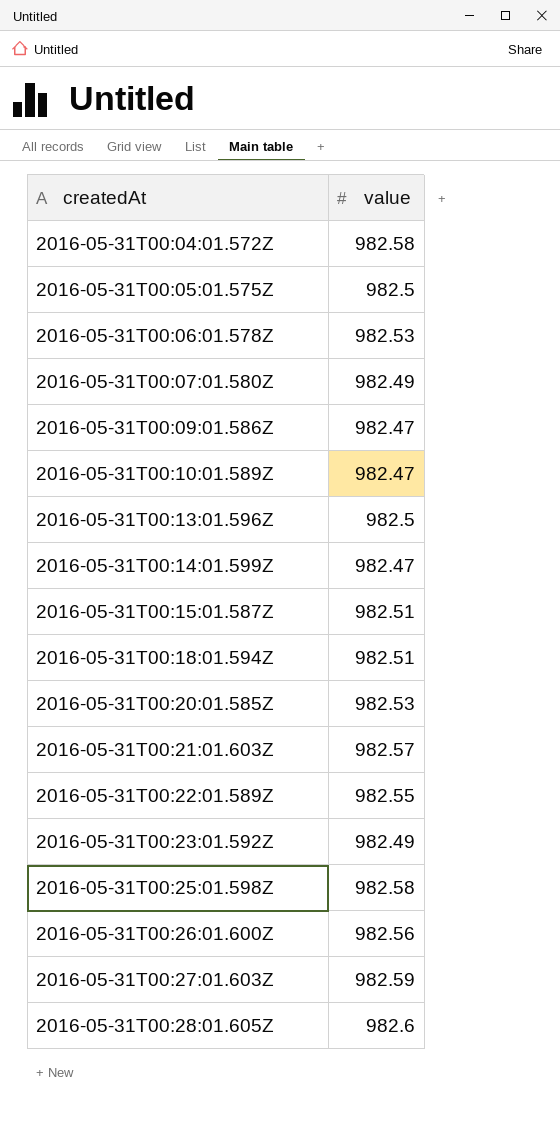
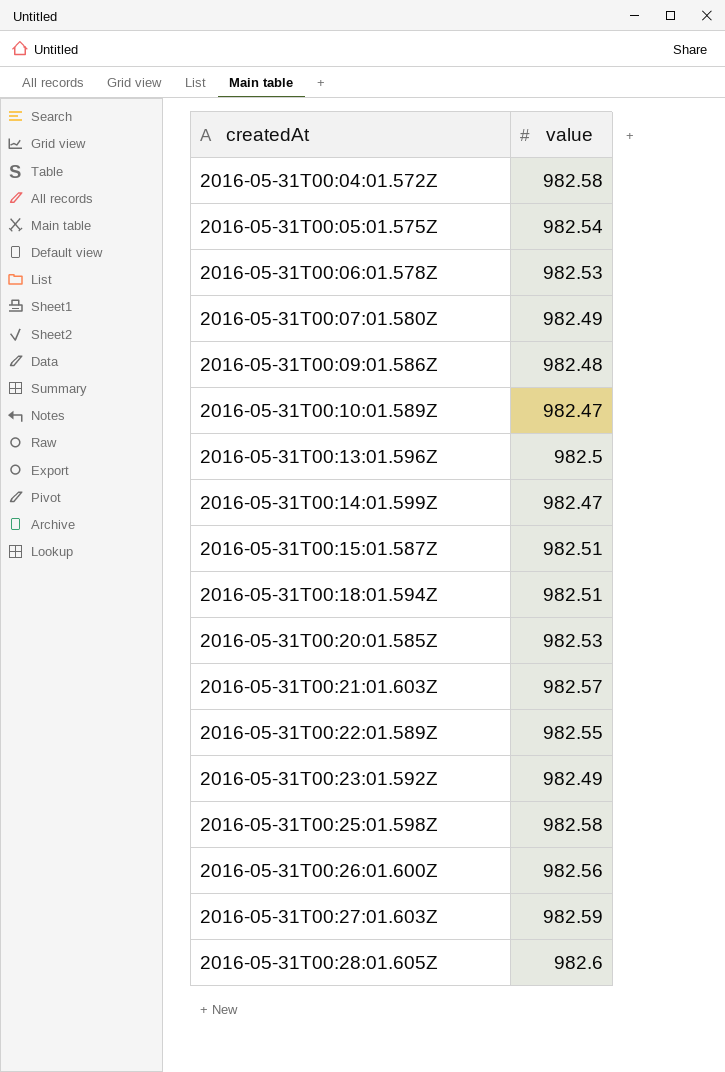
2016-05-31T00:05:01.575Z | value: 982.5 -> 982.54
2016-05-31T00:09:01.586Z | value: 982.47 -> 982.48

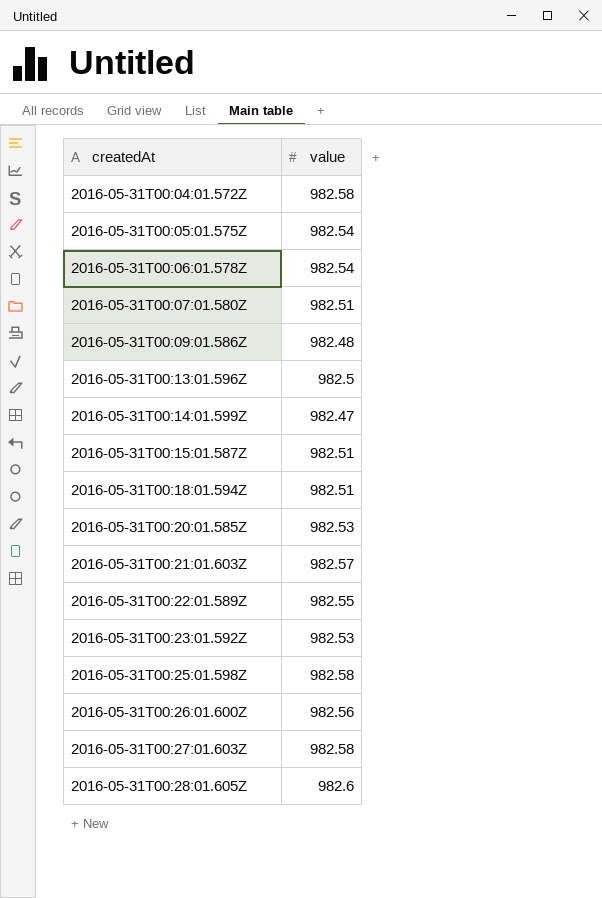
row 2016-05-31T00:10:01.589Z: 982.47 -> none
2016-05-31T00:06:01.578Z | value: 982.53 -> 982.54
2016-05-31T00:07:01.580Z | value: 982.49 -> 982.51
2016-05-31T00:23:01.592Z | value: 982.49 -> 982.53
2016-05-31T00:27:01.603Z | value: 982.59 -> 982.58

